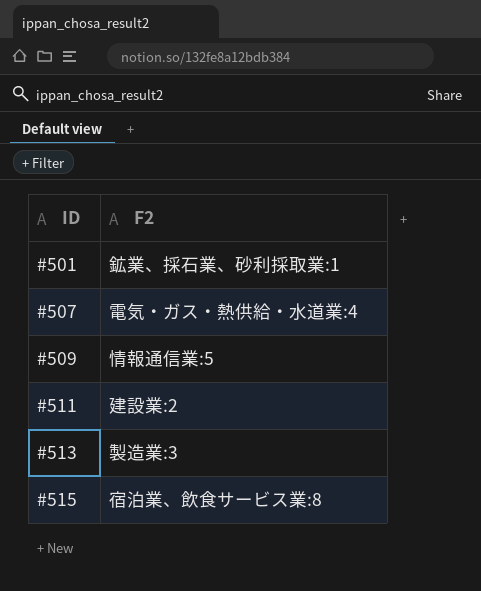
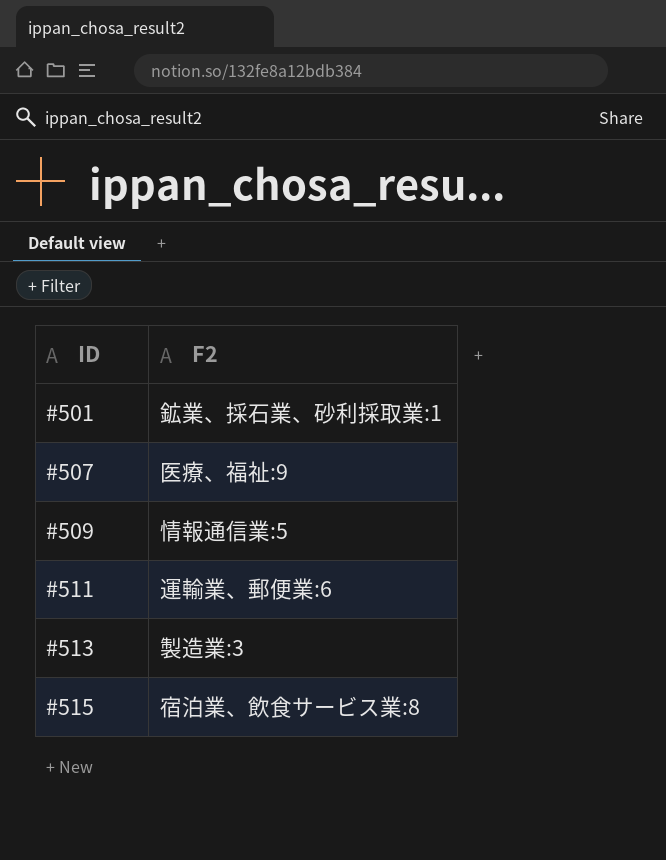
#507 | F2: 電気・ガス・熱供給・水道業:4 -> 医療、福祉:9
#511 | F2: 建設業:2 -> 運輸業、郵便業:6

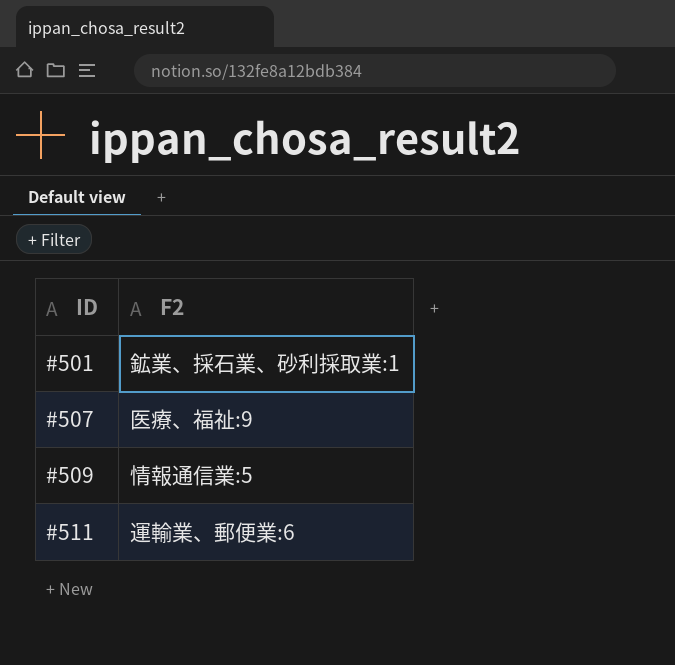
row #513: 製造業:3 -> none
row #515: 宿泊業、飲食サービス業:8 -> none

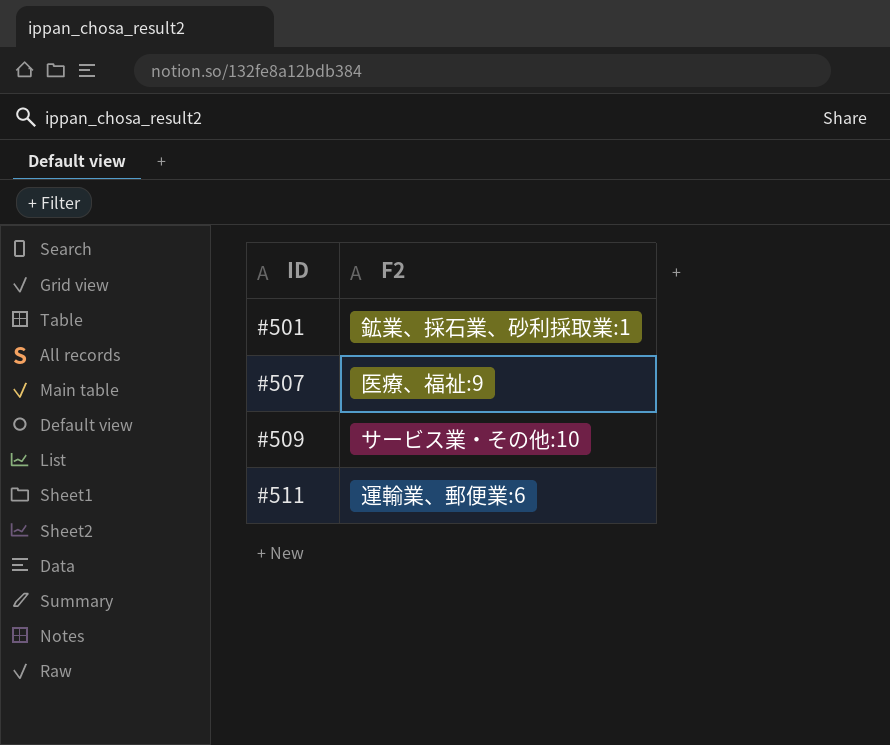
#509 | F2: 情報通信業:5 -> サービス業・その他:10

